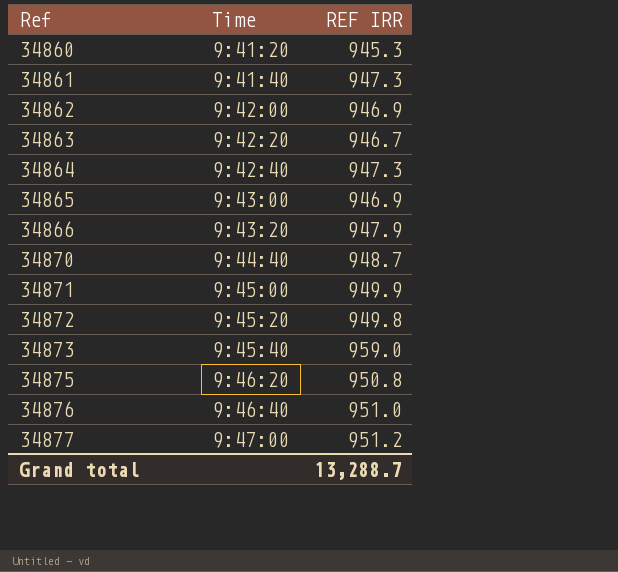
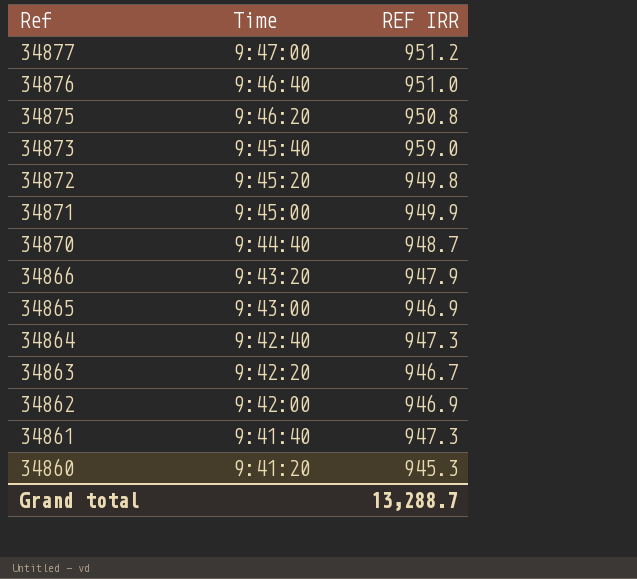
row order: Ref ascending -> Ref descending

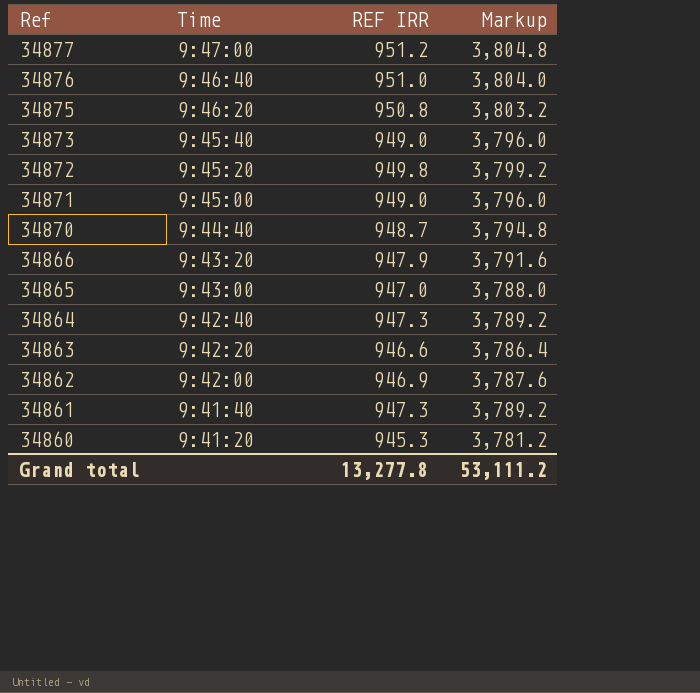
column Markup | formula: none -> [REF IRR] * 4
34873 | REF IRR: 959.0 -> 949.0
34871 | REF IRR: 949.9 -> 949.0
34865 | REF IRR: 946.9 -> 947.0
34863 | REF IRR: 946.7 -> 946.6
Grand total | REF IRR: 13,288.7 -> 13,277.8

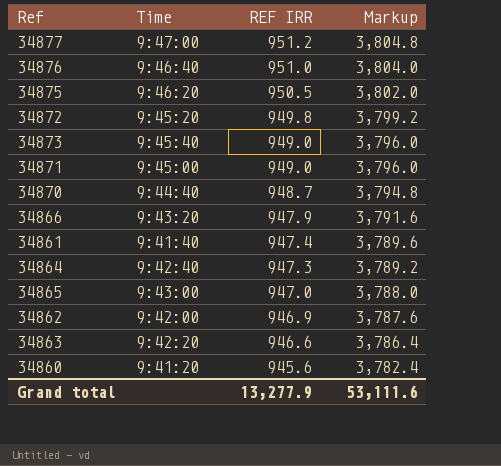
row order: Ref descending -> REF IRR descending
34875 | REF IRR: 950.8 -> 950.5
34875 | Markup: 3,803.2 -> 3,802.0
34861 | REF IRR: 947.3 -> 947.4
34861 | Markup: 3,789.2 -> 3,789.6
34860 | REF IRR: 945.3 -> 945.6
34860 | Markup: 3,781.2 -> 3,782.4
Grand total | REF IRR: 13,277.8 -> 13,277.9
Grand total | Markup: 53,111.2 -> 53,111.6

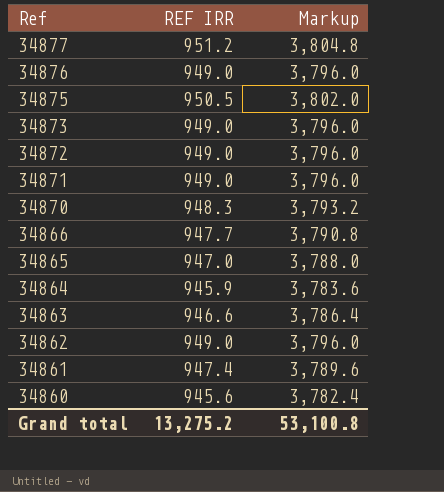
row order: REF IRR descending -> Ref descending
column Time | position: 2 -> none
34876 | REF IRR: 951.0 -> 949.0
34876 | Markup: 3,804.0 -> 3,796.0
34872 | REF IRR: 949.8 -> 949.0
34872 | Markup: 3,799.2 -> 3,796.0
34870 | REF IRR: 948.7 -> 948.3
34870 | Markup: 3,794.8 -> 3,793.2
34866 | REF IRR: 947.9 -> 947.7
34866 | Markup: 3,791.6 -> 3,790.8
34864 | REF IRR: 947.3 -> 945.9
34864 | Markup: 3,789.2 -> 3,783.6
34862 | REF IRR: 946.9 -> 949.0
34862 | Markup: 3,787.6 -> 3,796.0
Grand total | REF IRR: 13,277.9 -> 13,275.2
Grand total | Markup: 53,111.6 -> 53,100.8

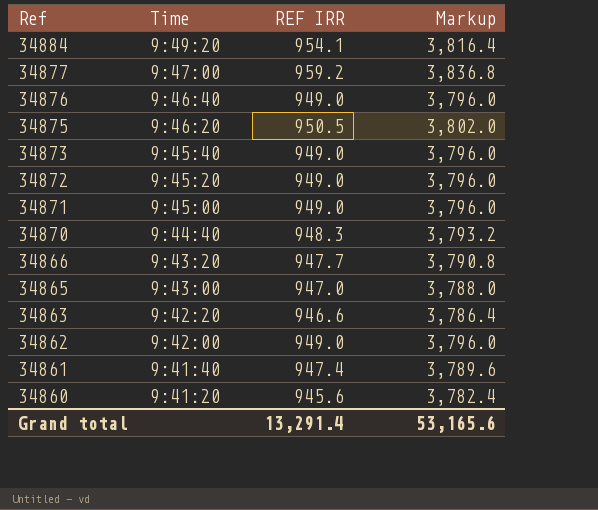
column Time | position: none -> 2
row 34864: 945.9 | 3,783.6 -> none
row 34884: none -> 9:49:20 | 954.1 | 3,816.4
34877 | REF IRR: 951.2 -> 959.2
34877 | Markup: 3,804.8 -> 3,836.8
Grand total | REF IRR: 13,275.2 -> 13,291.4
Grand total | Markup: 53,100.8 -> 53,165.6

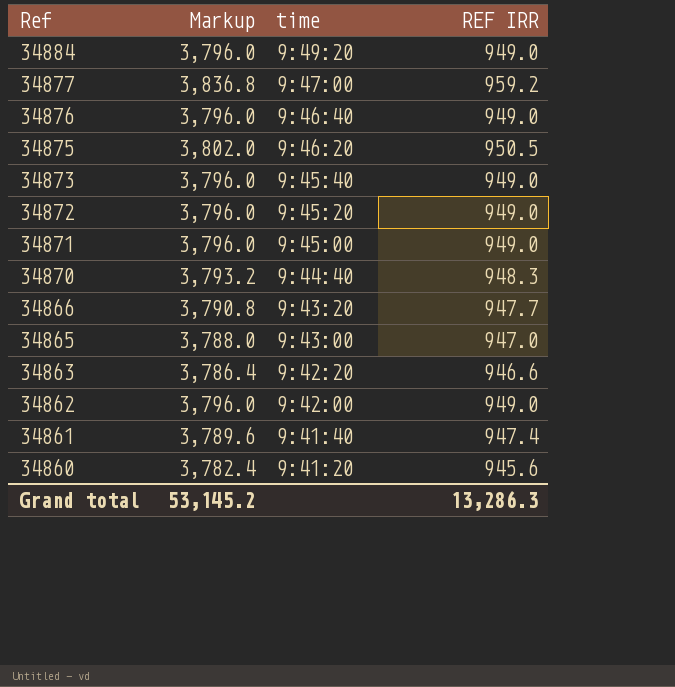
column Markup | position: 4 -> 2
column name: Time -> time
34884 | Markup: 3,816.4 -> 3,796.0
34884 | REF IRR: 954.1 -> 949.0
Grand total | Markup: 53,165.6 -> 53,145.2
Grand total | REF IRR: 13,291.4 -> 13,286.3

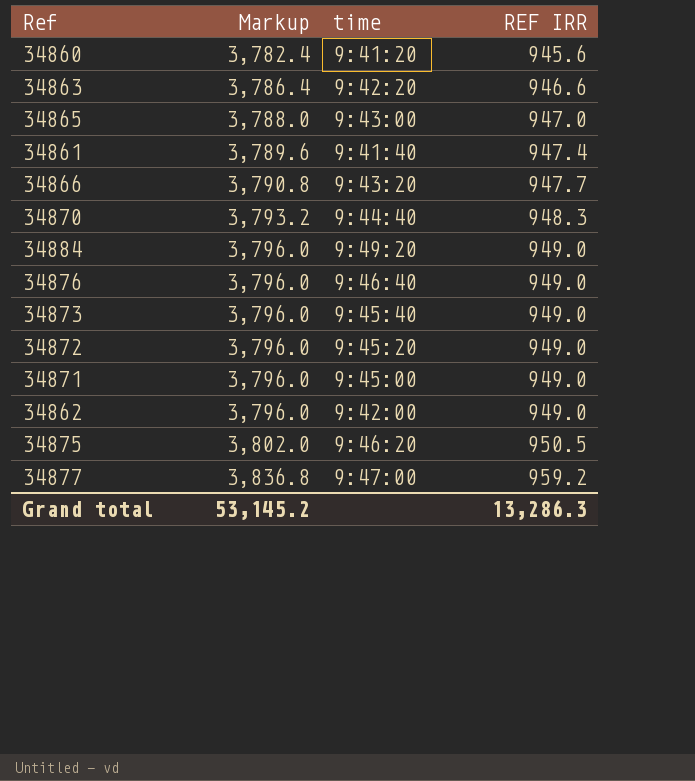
row order: Ref descending -> Markup ascending

